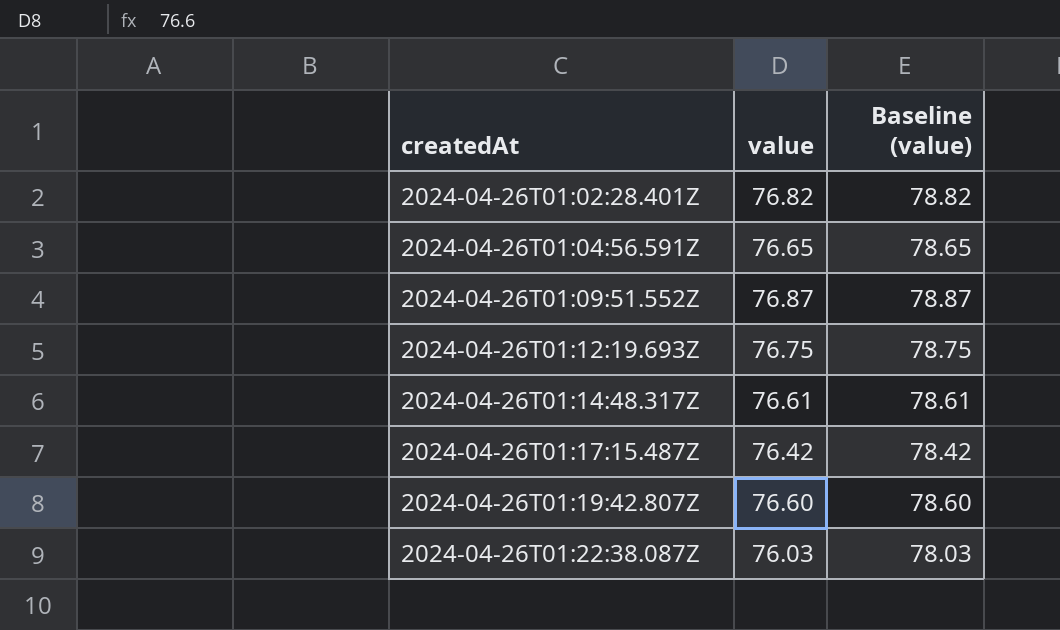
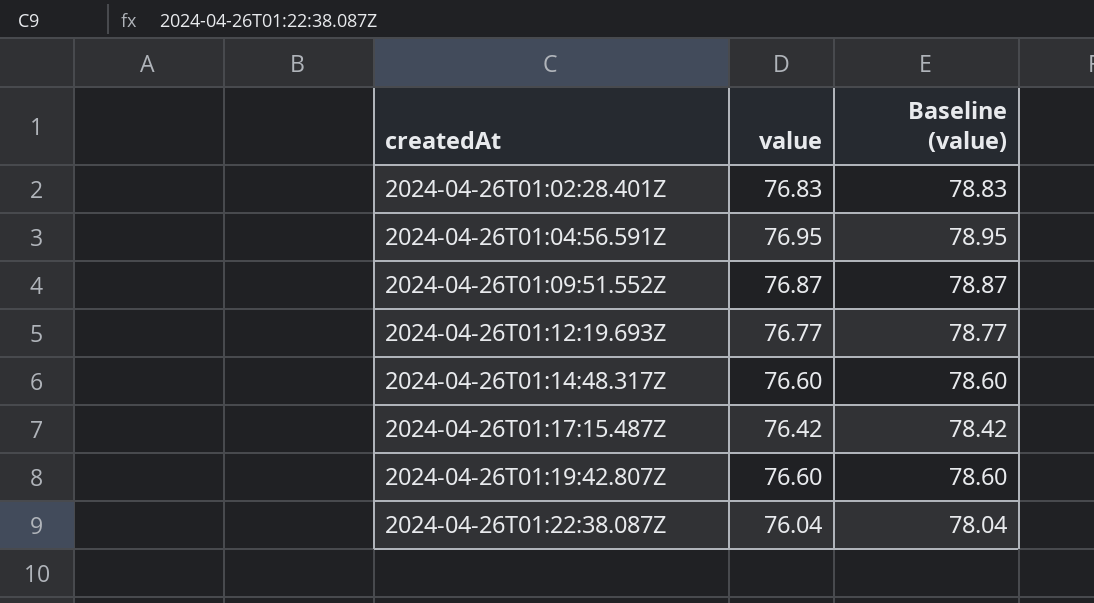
2024-04-26T01:02:28.401Z | value: 76.82 -> 76.83
2024-04-26T01:02:28.401Z | Baseline (value): 78.82 -> 78.83
2024-04-26T01:04:56.591Z | value: 76.65 -> 76.95
2024-04-26T01:04:56.591Z | Baseline (value): 78.65 -> 78.95
2024-04-26T01:12:19.693Z | value: 76.75 -> 76.77
2024-04-26T01:12:19.693Z | Baseline (value): 78.75 -> 78.77
2024-04-26T01:14:48.317Z | value: 76.61 -> 76.60
2024-04-26T01:14:48.317Z | Baseline (value): 78.61 -> 78.60
2024-04-26T01:22:38.087Z | value: 76.03 -> 76.04
2024-04-26T01:22:38.087Z | Baseline (value): 78.03 -> 78.04

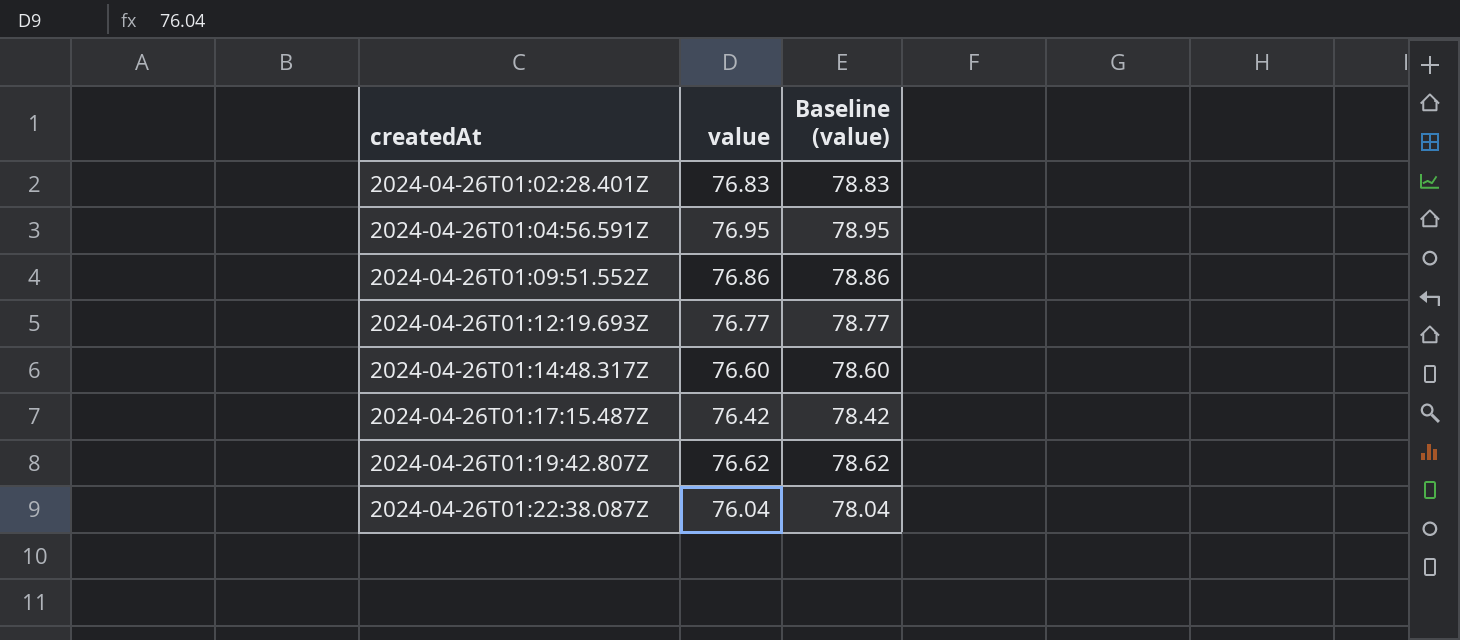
2024-04-26T01:09:51.552Z | value: 76.87 -> 76.86
2024-04-26T01:09:51.552Z | Baseline (value): 78.87 -> 78.86
2024-04-26T01:19:42.807Z | value: 76.60 -> 76.62
2024-04-26T01:19:42.807Z | Baseline (value): 78.60 -> 78.62

